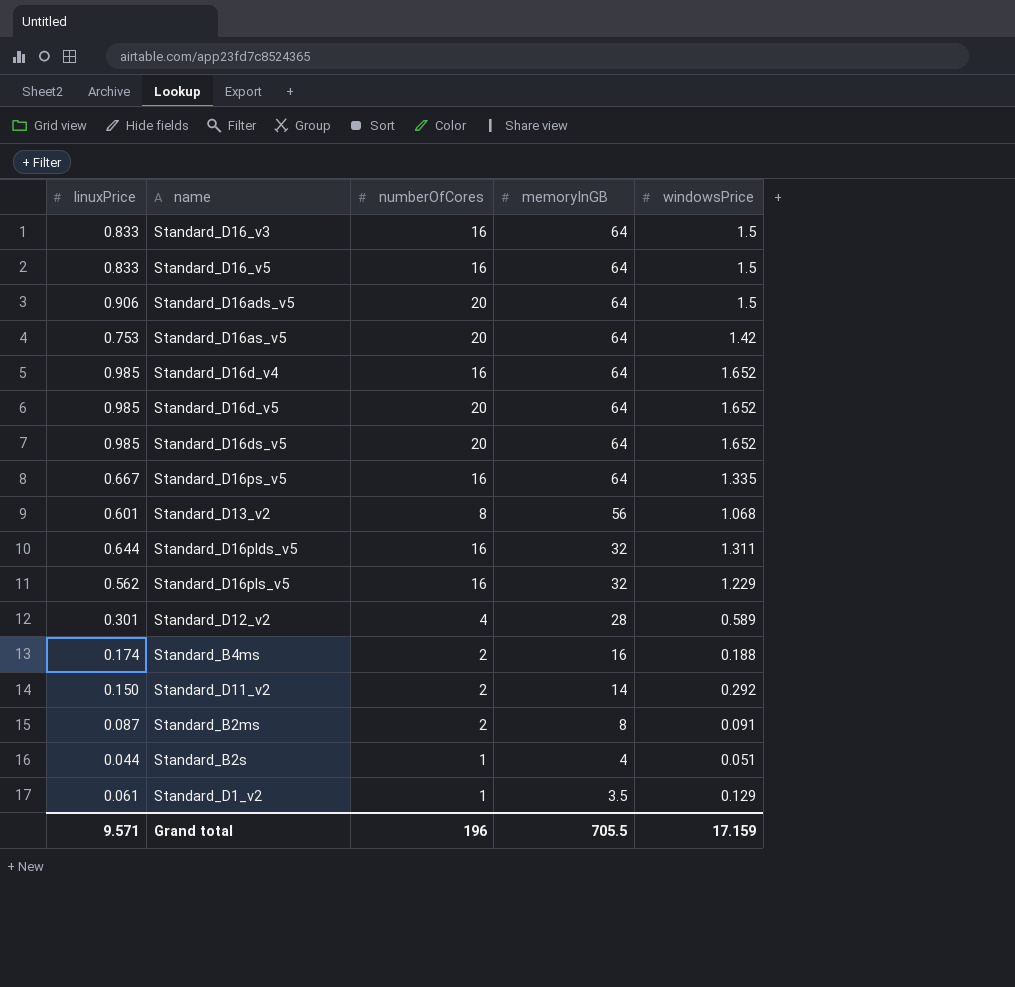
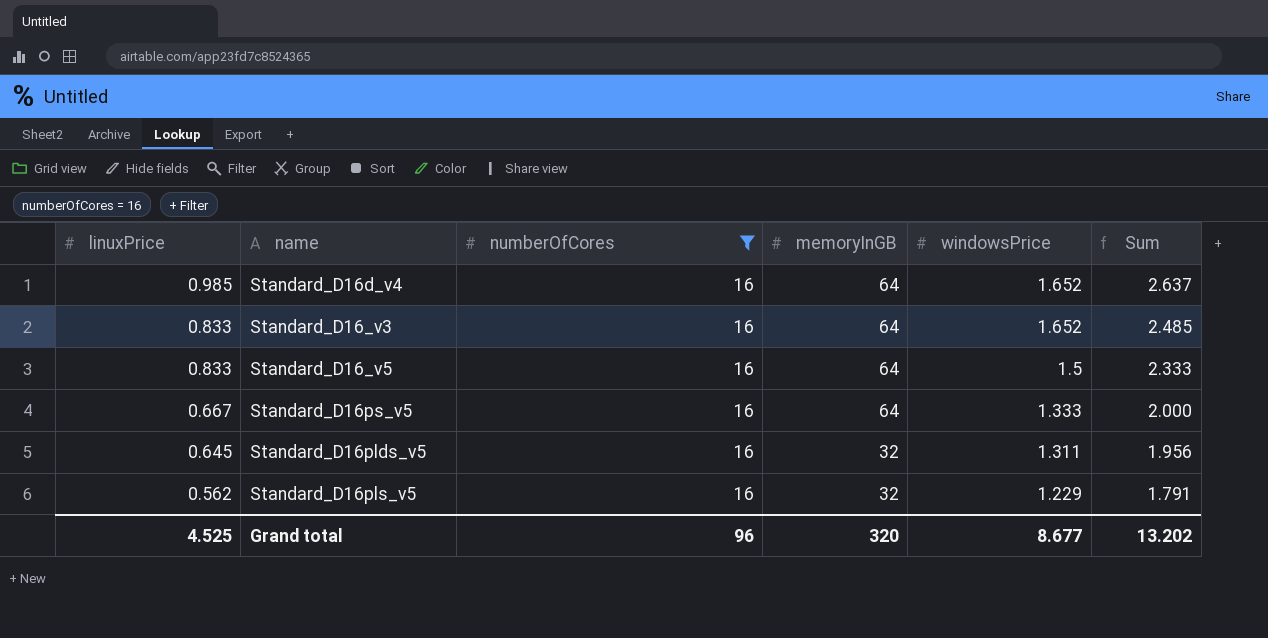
filter: none -> numberOfCores = 16
row order: memoryInGB descending -> linuxPrice descending
column Sum | formula: none -> [linuxPrice] + [windowsPrice]
Standard_D16_v3 | windowsPrice: 1.5 -> 1.652
Standard_D16ps_v5 | windowsPrice: 1.335 -> 1.333
Standard_D16plds_v5 | linuxPrice: 0.644 -> 0.645
Grand total | linuxPrice: 9.571 -> 4.525
Grand total | numberOfCores: 196 -> 96
Grand total | memoryInGB: 705.5 -> 320
Grand total | windowsPrice: 17.159 -> 8.677

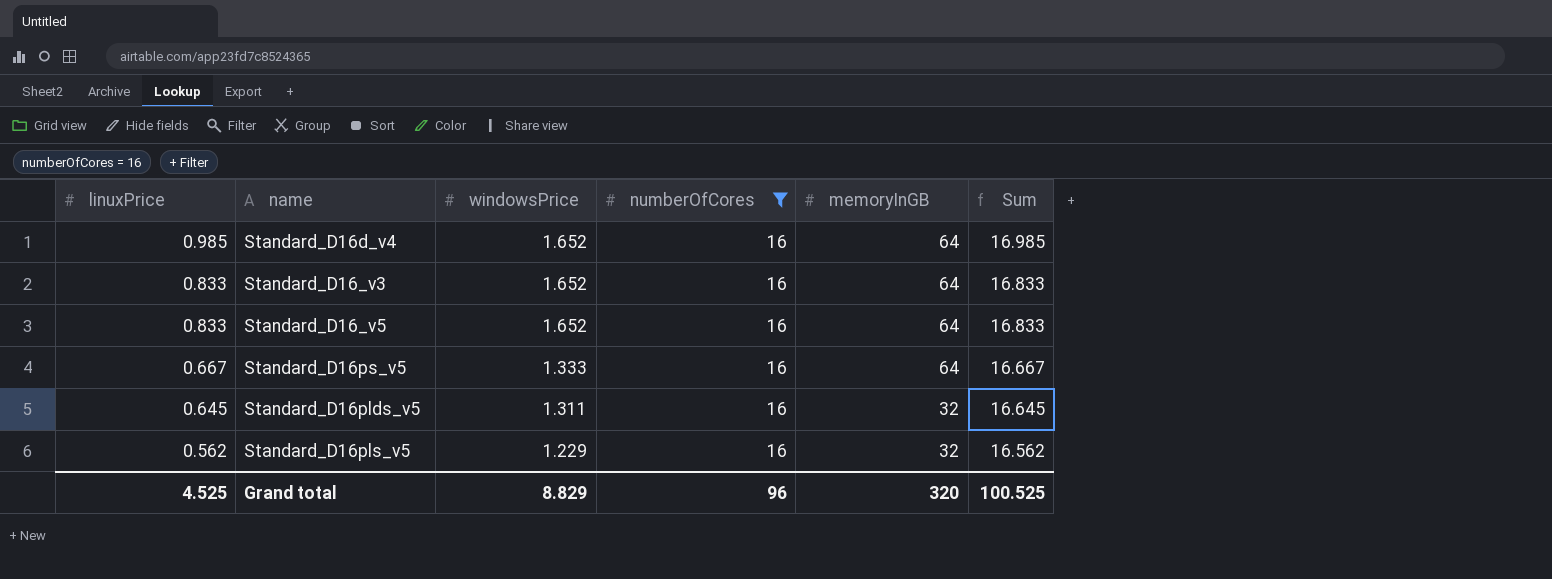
column windowsPrice | position: 5 -> 3
column Sum | formula: [linuxPrice] + [windowsPrice] -> [linuxPrice] + [numberOfCores]
Standard_D16_v5 | windowsPrice: 1.5 -> 1.652
Grand total | windowsPrice: 8.677 -> 8.829
Grand total | Sum: 13.202 -> 100.525

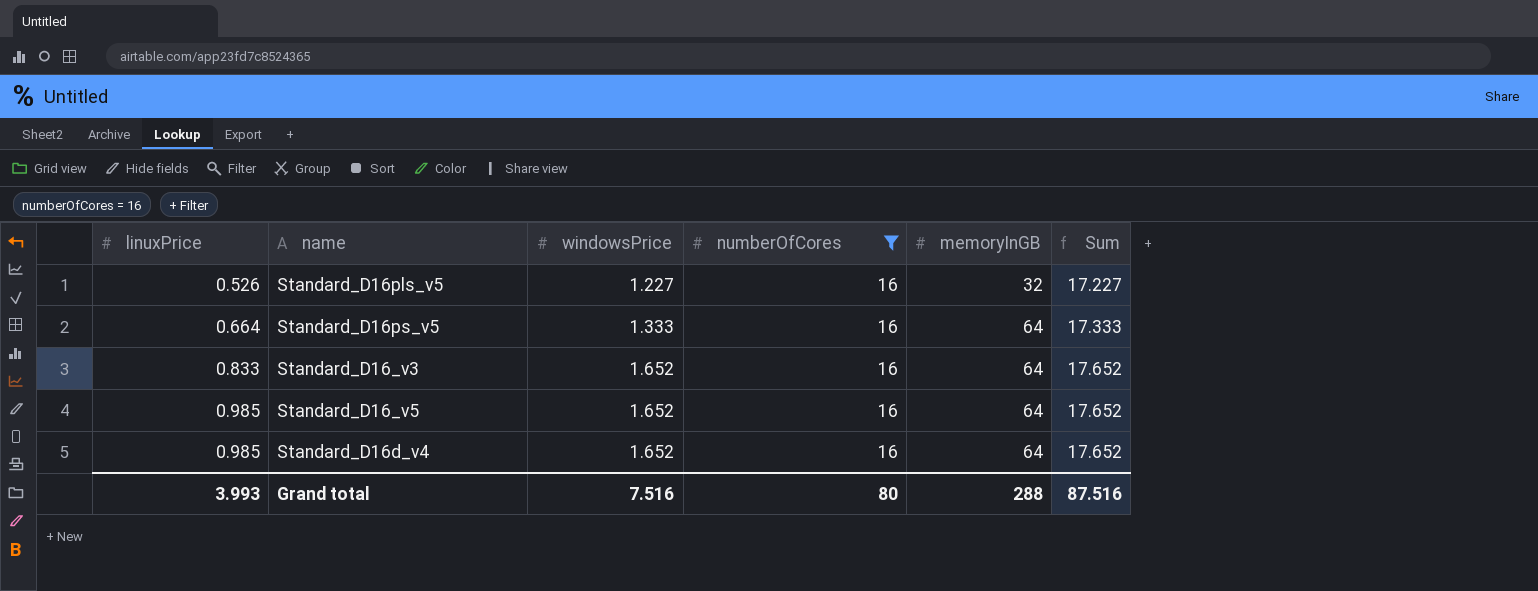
row order: linuxPrice descending -> linuxPrice ascending
column Sum | formula: [linuxPrice] + [numberOfCores] -> [windowsPrice] + [numberOfCores]
row Standard_D16plds_v5: 0.645 | 1.311 | 16 | 32 | 16.645 -> none
Standard_D16pls_v5 | linuxPrice: 0.562 -> 0.526
Standard_D16pls_v5 | windowsPrice: 1.229 -> 1.227
Standard_D16ps_v5 | linuxPrice: 0.667 -> 0.664
Standard_D16_v5 | linuxPrice: 0.833 -> 0.985
Grand total | linuxPrice: 4.525 -> 3.993
Grand total | windowsPrice: 8.829 -> 7.516
Grand total | numberOfCores: 96 -> 80
Grand total | memoryInGB: 320 -> 288
Grand total | Sum: 100.525 -> 87.516

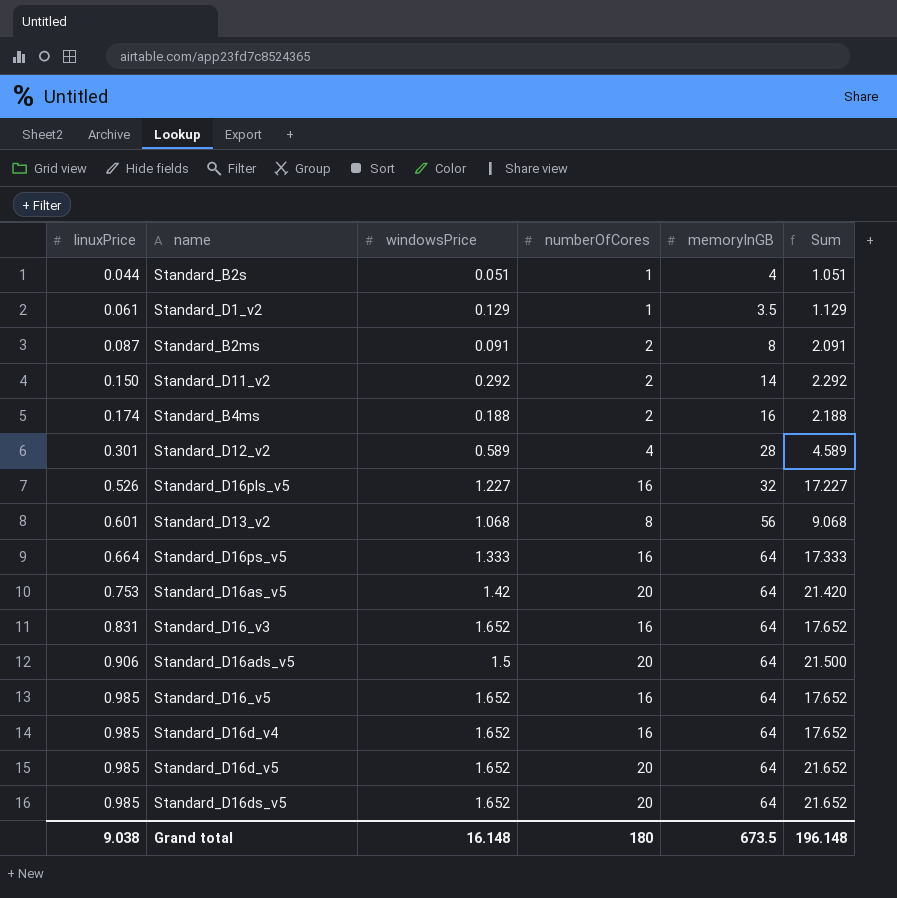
filter: numberOfCores = 16 -> none
Standard_D16_v3 | linuxPrice: 0.833 -> 0.831
Grand total | linuxPrice: 3.993 -> 9.038
Grand total | windowsPrice: 7.516 -> 16.148
Grand total | numberOfCores: 80 -> 180
Grand total | memoryInGB: 288 -> 673.5
Grand total | Sum: 87.516 -> 196.148

